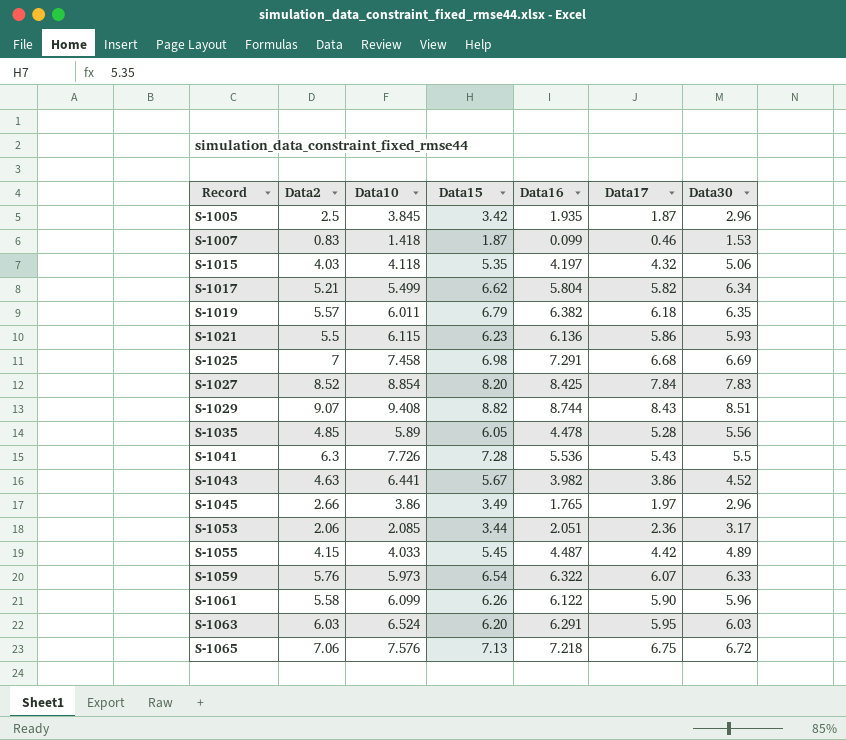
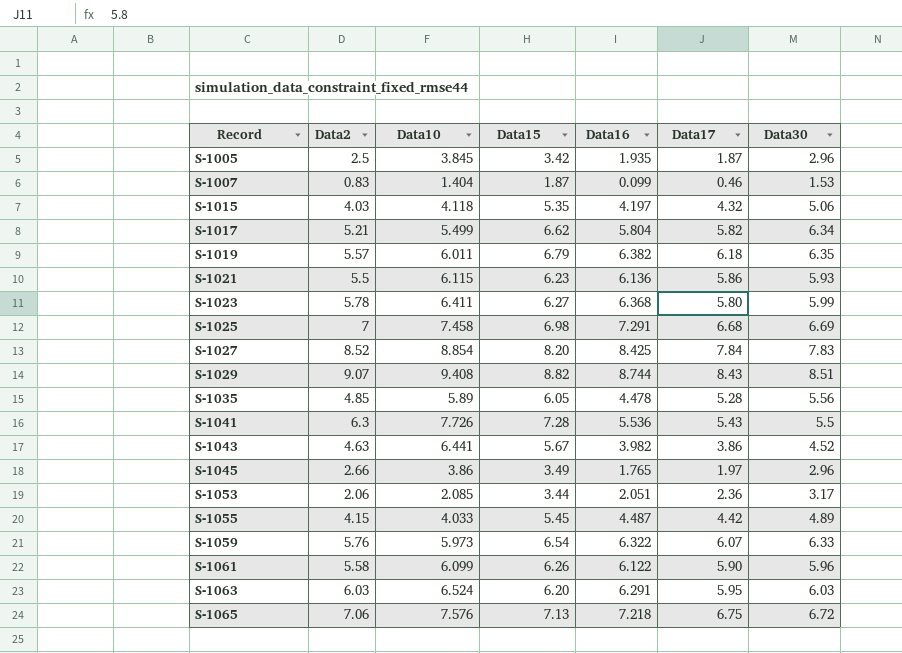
S-1007 | Data10: 1.418 -> 1.404
row S-1023: none -> 5.78 | 6.411 | 6.27 | 6.368 | 5.80 | 5.99

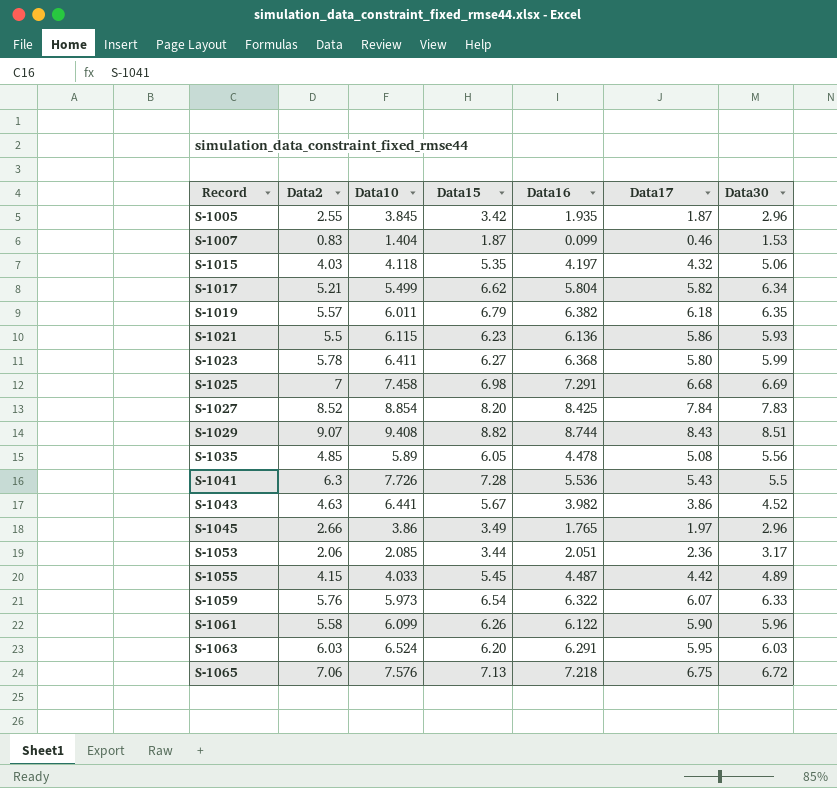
S-1005 | Data2: 2.5 -> 2.55
S-1035 | Data17: 5.28 -> 5.08

